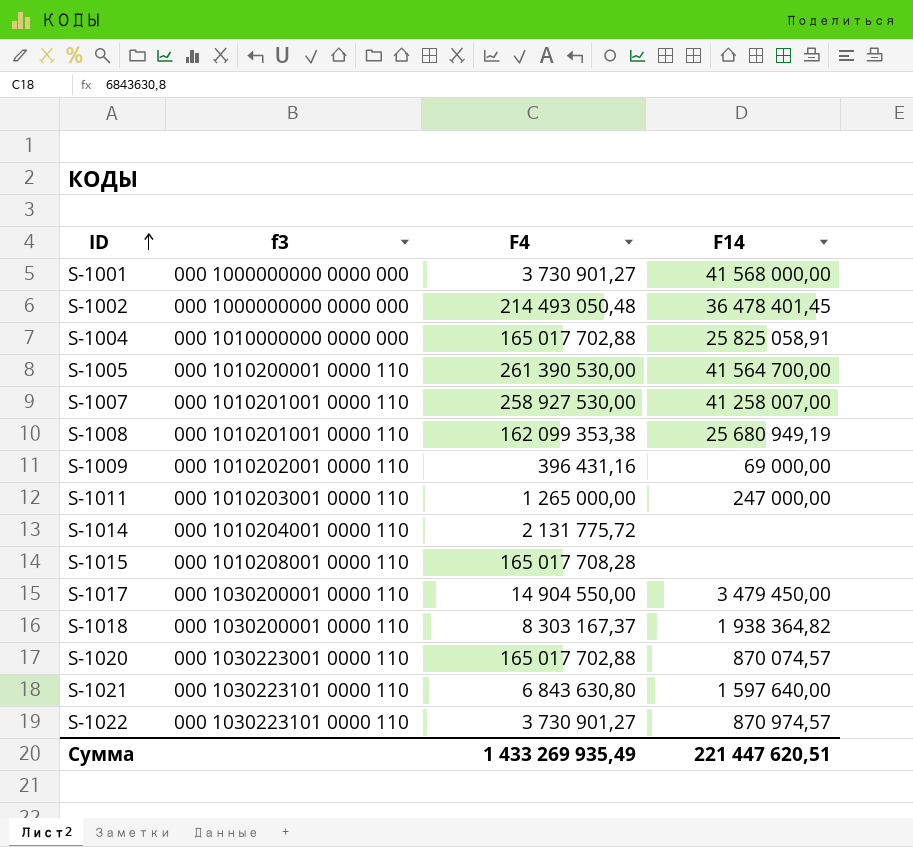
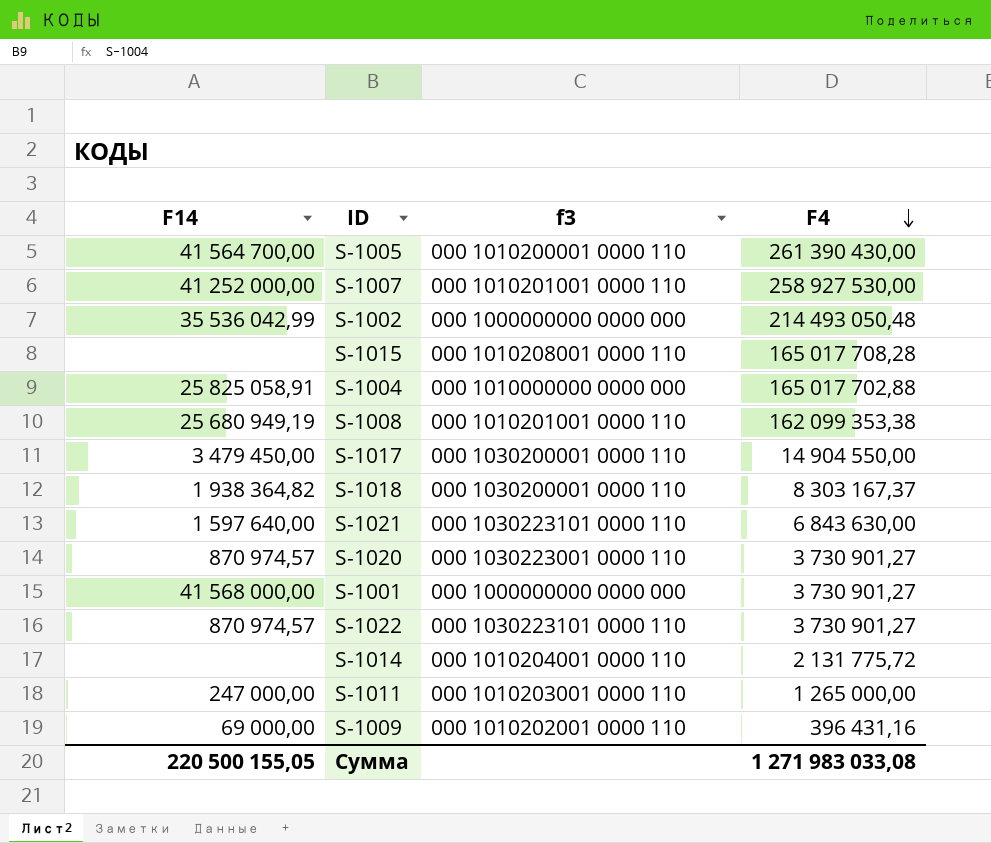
row order: ID ascending -> F4 descending
column F14 | position: 4 -> 1
S-1005 | F4: 261 390 530,00 -> 261 390 430,00
S-1007 | F14: 41 258 007,00 -> 41 252 000,00
S-1002 | F14: 36 478 401,45 -> 35 536 042,99
S-1021 | F4: 6 843 630,80 -> 6 843 630,00
S-1020 | F14: 870 074,57 -> 870 974,57
S-1020 | F4: 165 017 702,88 -> 3 730 901,27
Сумма | F14: 221 447 620,51 -> 220 500 155,05
Сумма | F4: 1 433 269 935,49 -> 1 271 983 033,08

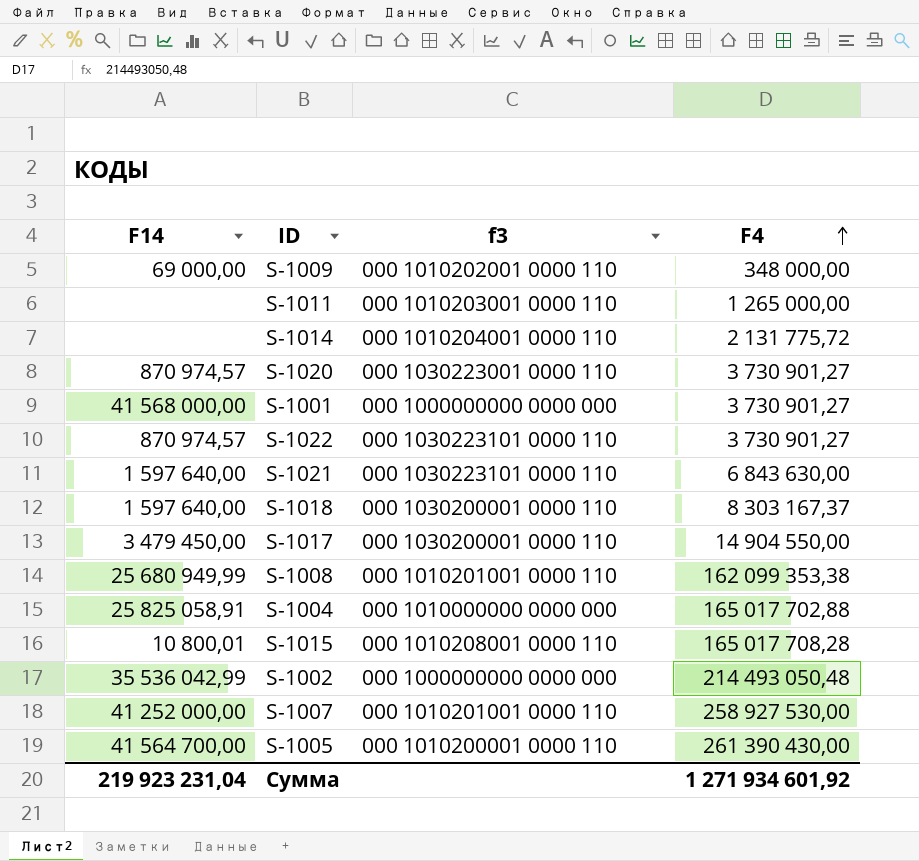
row order: F4 descending -> F4 ascending
S-1009 | F4: 396 431,16 -> 348 000,00
S-1011 | F14: 247 000,00 -> none
S-1018 | F14: 1 938 364,82 -> 1 597 640,00
S-1008 | F14: 25 680 949,19 -> 25 680 949,99
S-1015 | F14: none -> 10 800,01
Сумма | F14: 220 500 155,05 -> 219 923 231,04
Сумма | F4: 1 271 983 033,08 -> 1 271 934 601,92

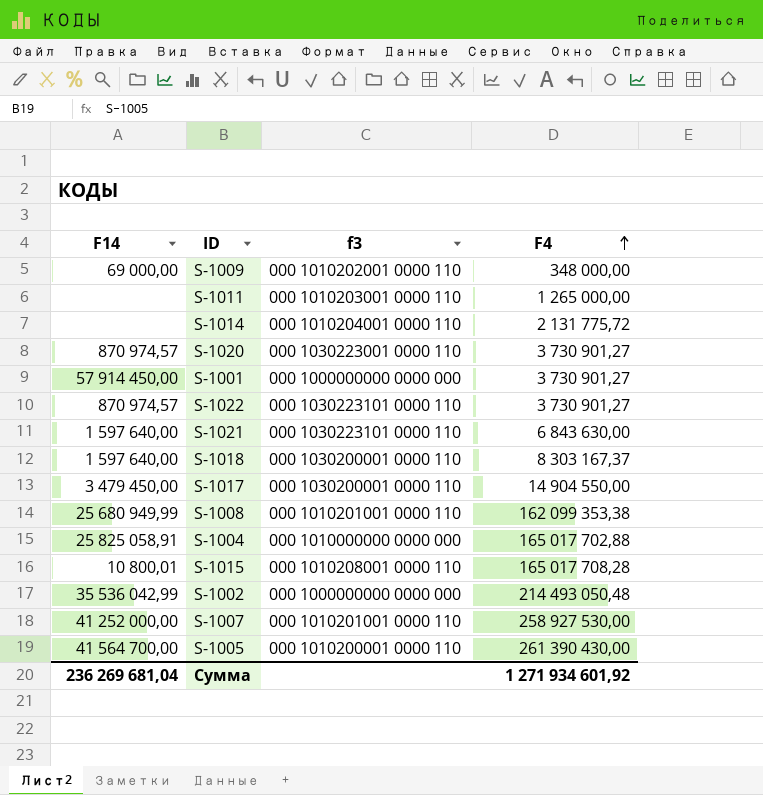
S-1001 | F14: 41 568 000,00 -> 57 914 450,00
Сумма | F14: 219 923 231,04 -> 236 269 681,04

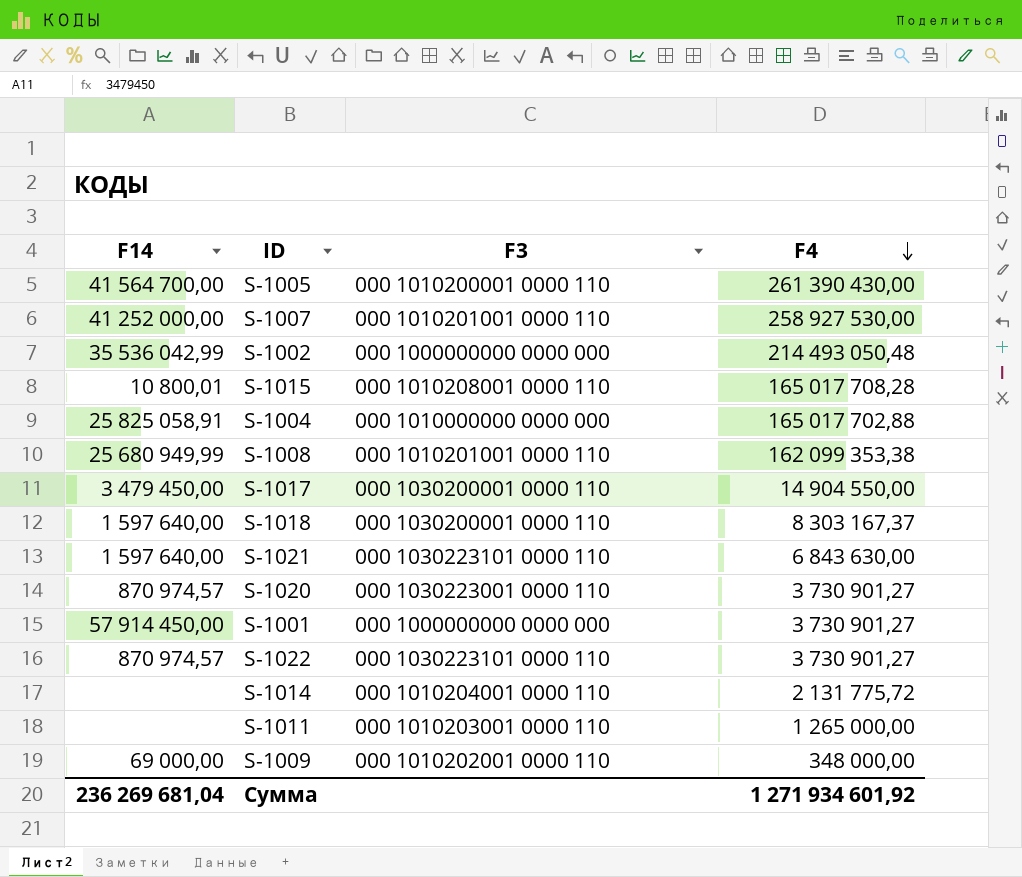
row order: F4 ascending -> F4 descending
column name: f3 -> F3

